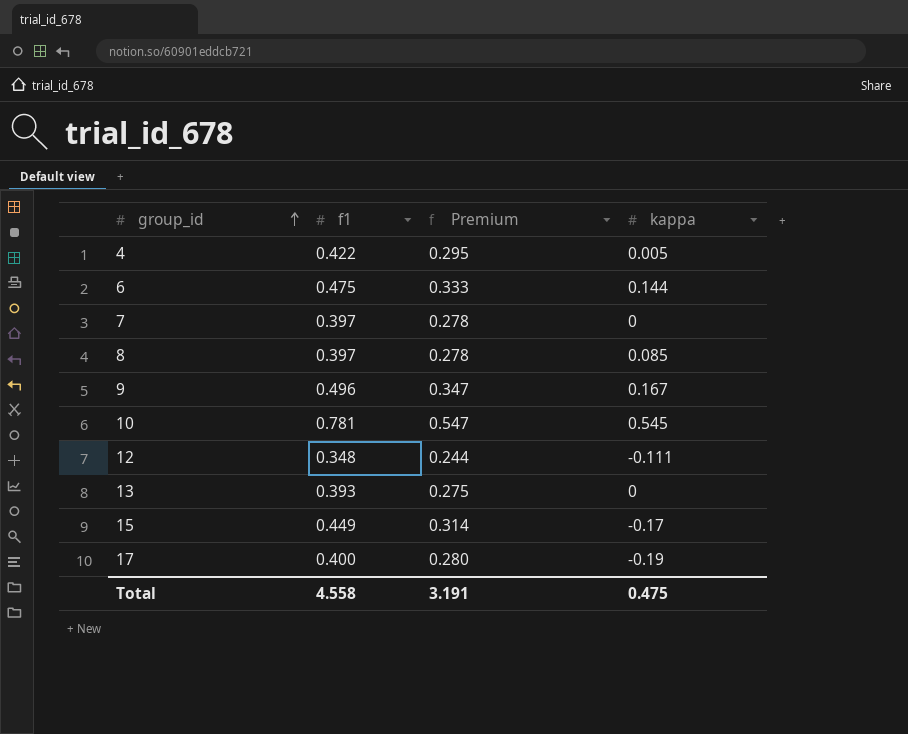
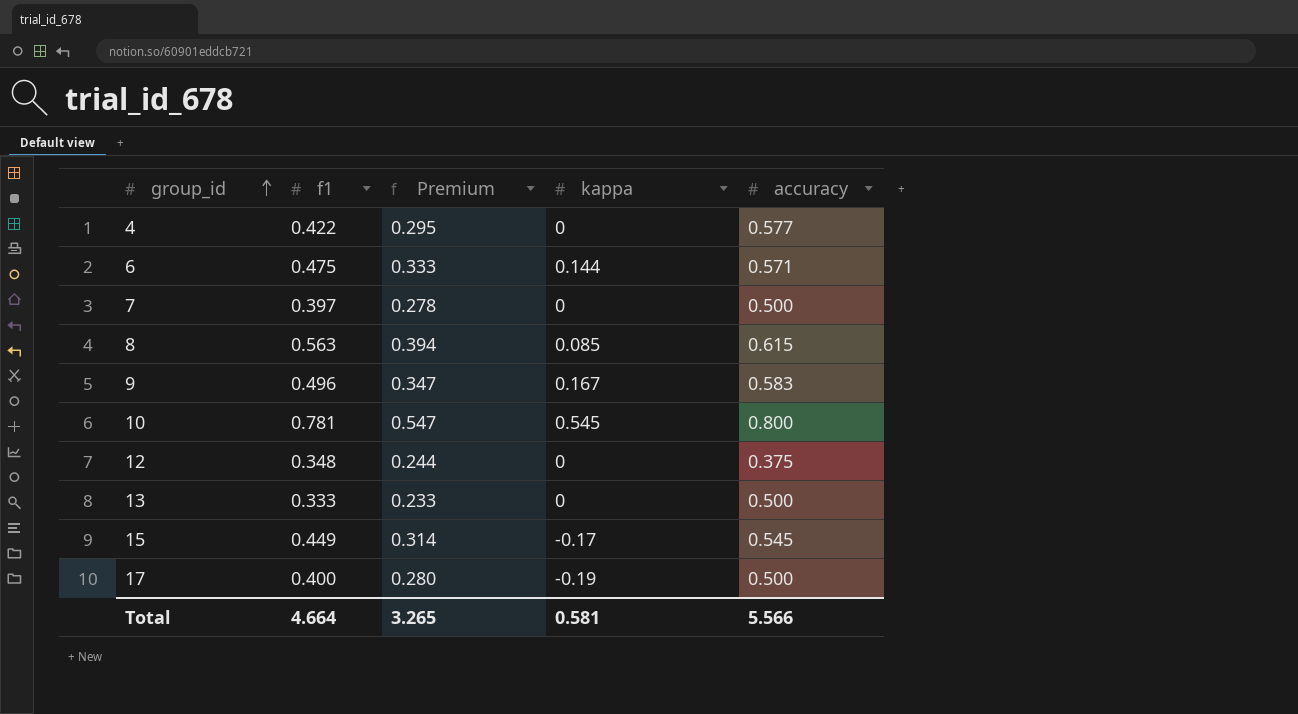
column accuracy | position: none -> 5
4 | kappa: 0.005 -> 0
8 | f1: 0.397 -> 0.563
8 | Premium: 0.278 -> 0.394
12 | kappa: -0.111 -> 0
13 | f1: 0.393 -> 0.333
13 | Premium: 0.275 -> 0.233
Total | f1: 4.558 -> 4.664
Total | Premium: 3.191 -> 3.265
Total | kappa: 0.475 -> 0.581

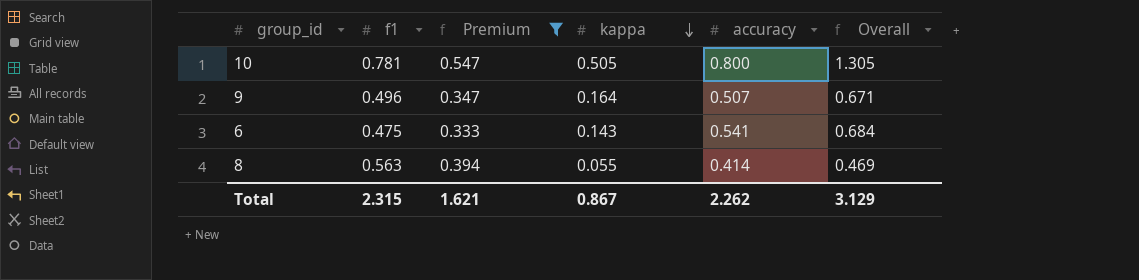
filter: none -> Premium >= 0.333
row order: group_id ascending -> kappa descending
column Overall | formula: none -> [kappa] + [accuracy]
10 | kappa: 0.545 -> 0.505
9 | kappa: 0.167 -> 0.164
9 | accuracy: 0.583 -> 0.507
6 | kappa: 0.144 -> 0.143
6 | accuracy: 0.571 -> 0.541
8 | kappa: 0.085 -> 0.055
8 | accuracy: 0.615 -> 0.414
Total | f1: 4.664 -> 2.315
Total | Premium: 3.265 -> 1.621
Total | kappa: 0.581 -> 0.867
Total | accuracy: 5.566 -> 2.262

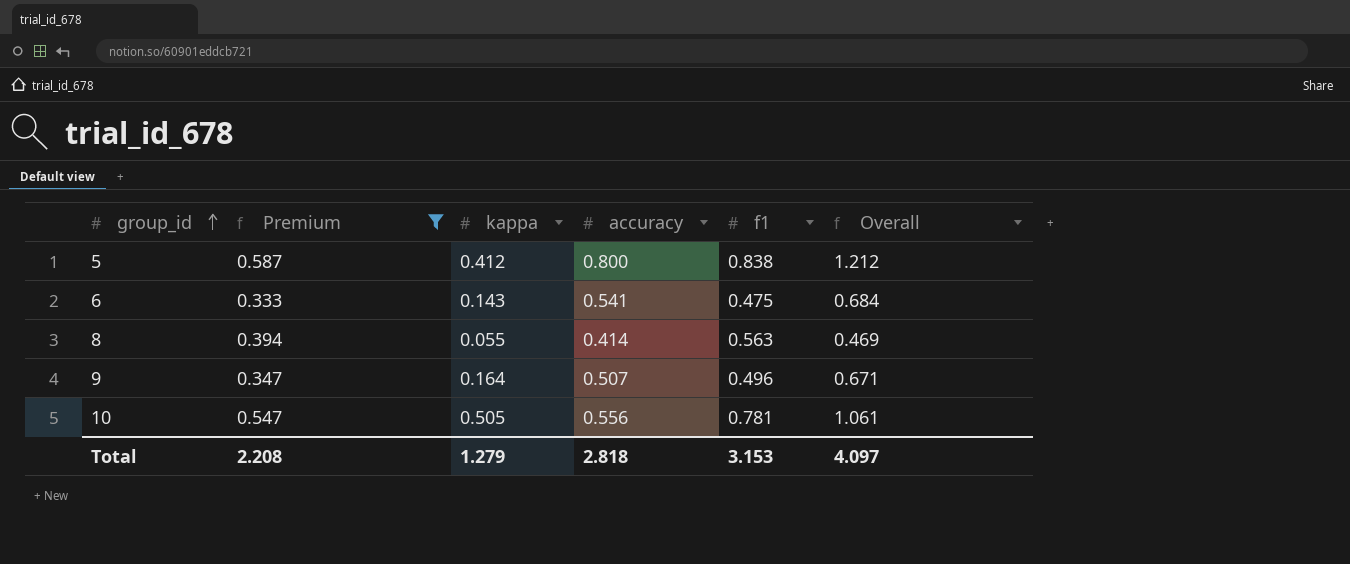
row order: kappa descending -> group_id ascending
column f1 | position: 2 -> 5
row 5: none -> 0.587 | 0.412 | 0.800 | 0.838 | 1.212
10 | accuracy: 0.800 -> 0.556
10 | Overall: 1.305 -> 1.061
Total | Premium: 1.621 -> 2.208
Total | kappa: 0.867 -> 1.279
Total | accuracy: 2.262 -> 2.818
Total | f1: 2.315 -> 3.153
Total | Overall: 3.129 -> 4.097

